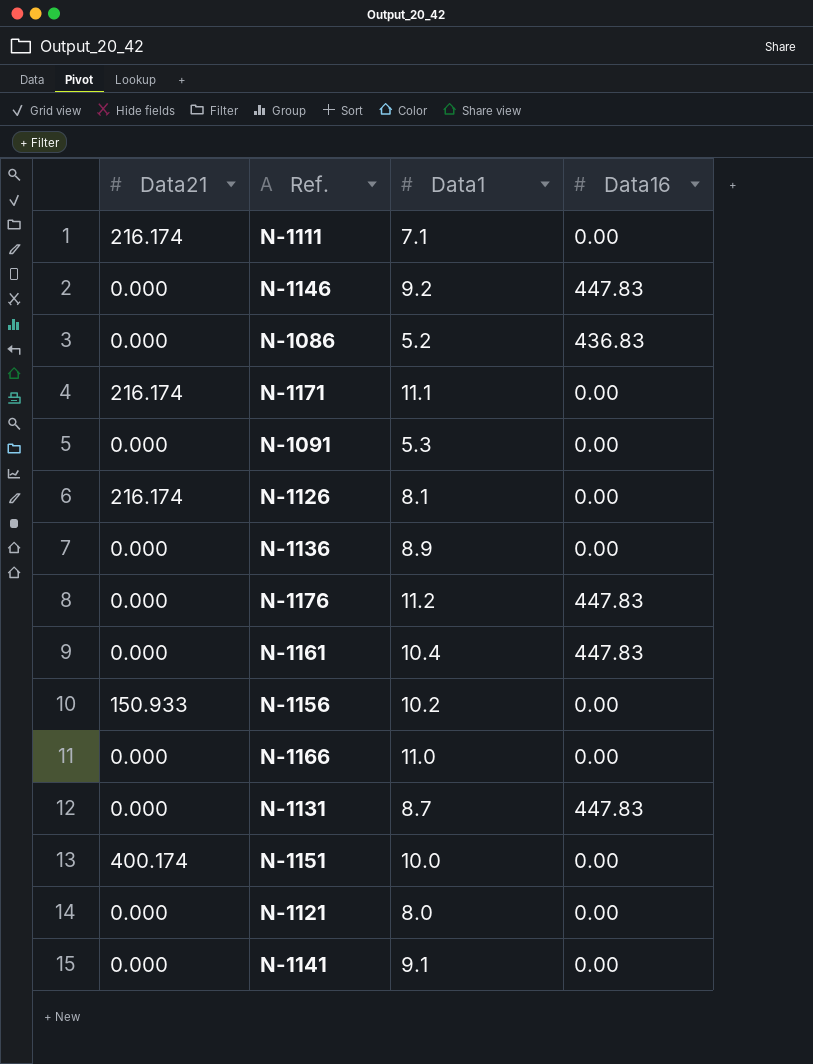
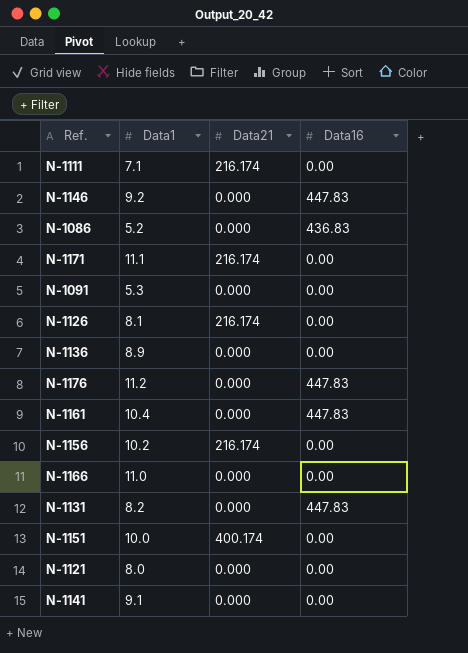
column Data21 | position: 1 -> 3
N-1156 | Data21: 150.933 -> 216.174
N-1131 | Data1: 8.7 -> 8.2

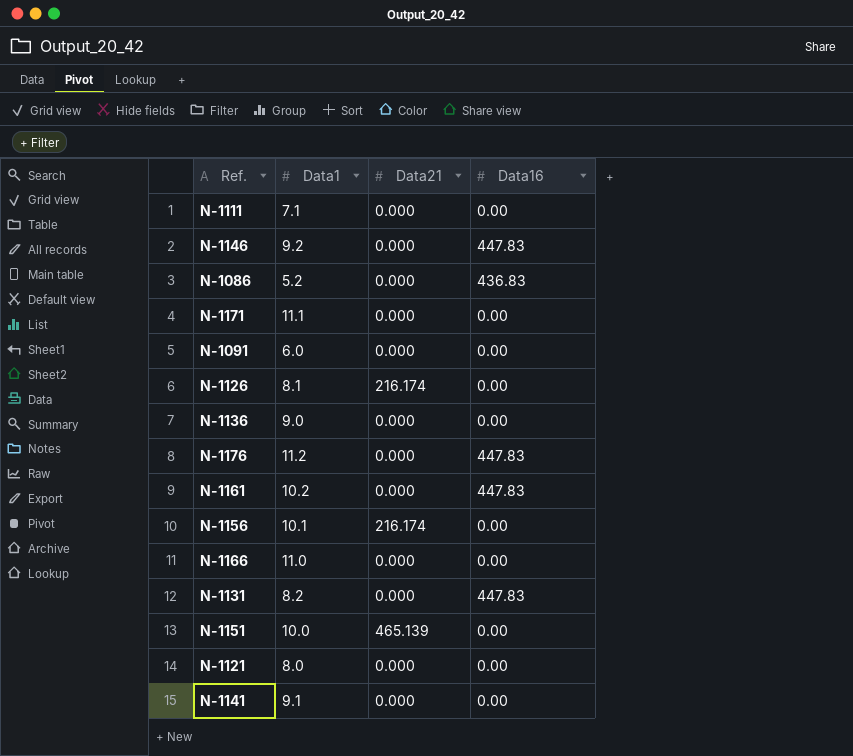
N-1111 | Data21: 216.174 -> 0.000
N-1171 | Data21: 216.174 -> 0.000
N-1091 | Data1: 5.3 -> 6.0
N-1136 | Data1: 8.9 -> 9.0
N-1161 | Data1: 10.4 -> 10.2
N-1156 | Data1: 10.2 -> 10.1
N-1151 | Data21: 400.174 -> 465.139

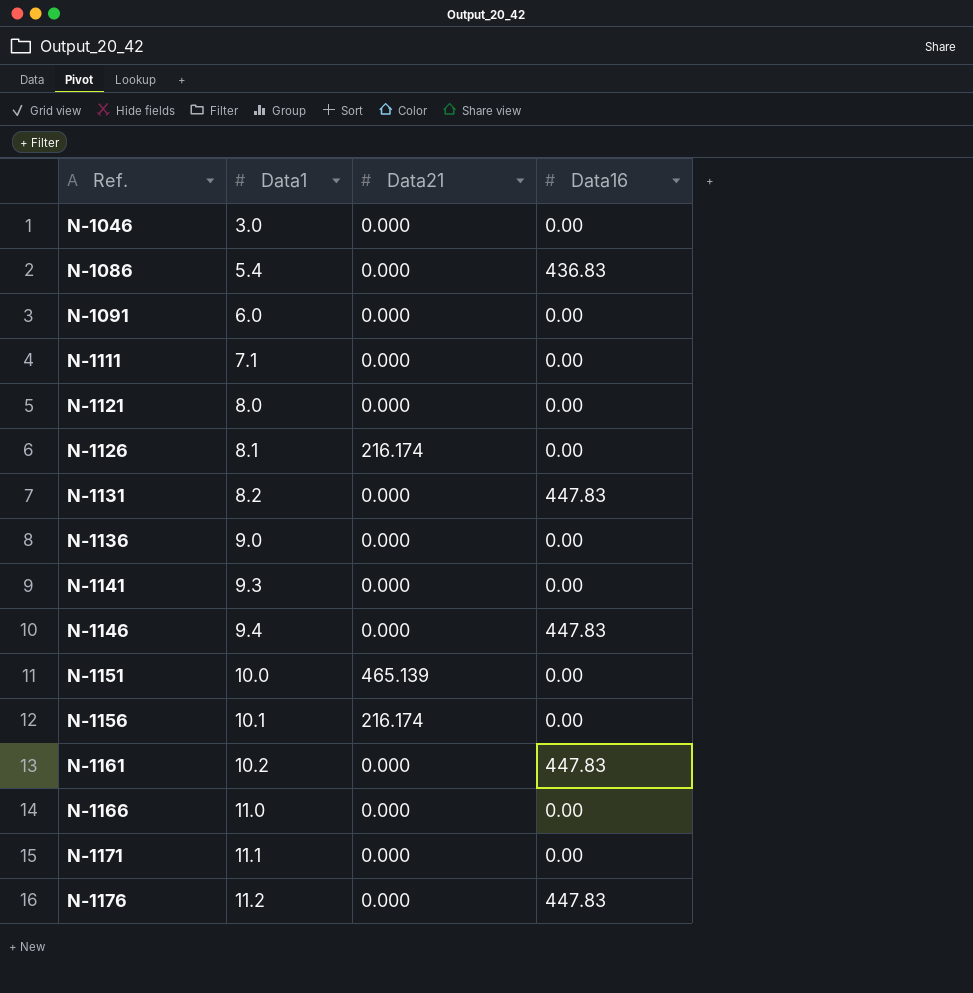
row order: none -> Ref. ascending
row N-1046: none -> 3.0 | 0.000 | 0.00
N-1086 | Data1: 5.2 -> 5.4
N-1141 | Data1: 9.1 -> 9.3
N-1146 | Data1: 9.2 -> 9.4

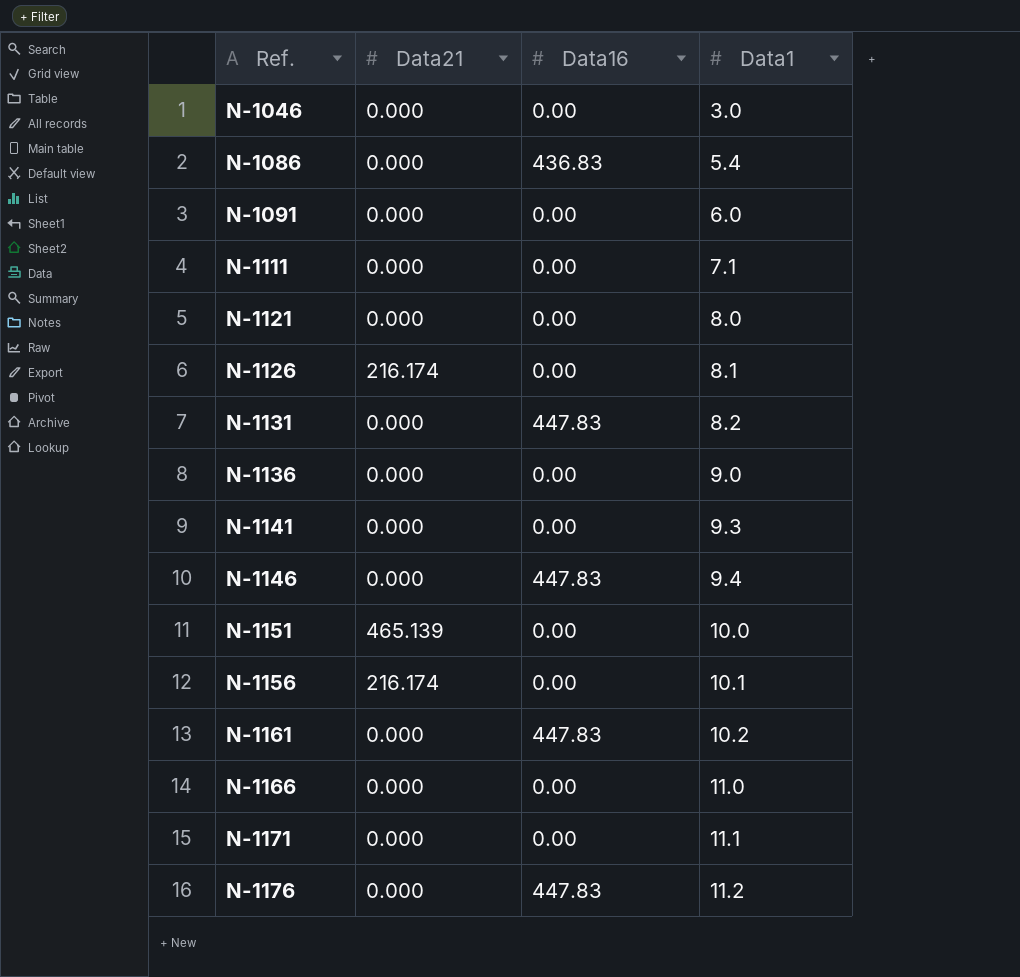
column Data1 | position: 2 -> 4

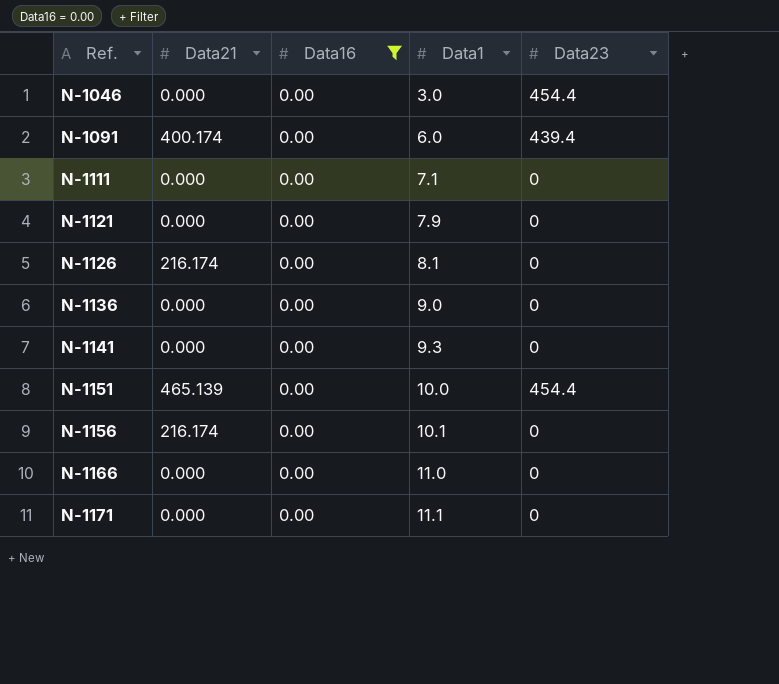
filter: none -> Data16 = 0.00
column Data23 | position: none -> 5
N-1091 | Data21: 0.000 -> 400.174
N-1121 | Data1: 8.0 -> 7.9

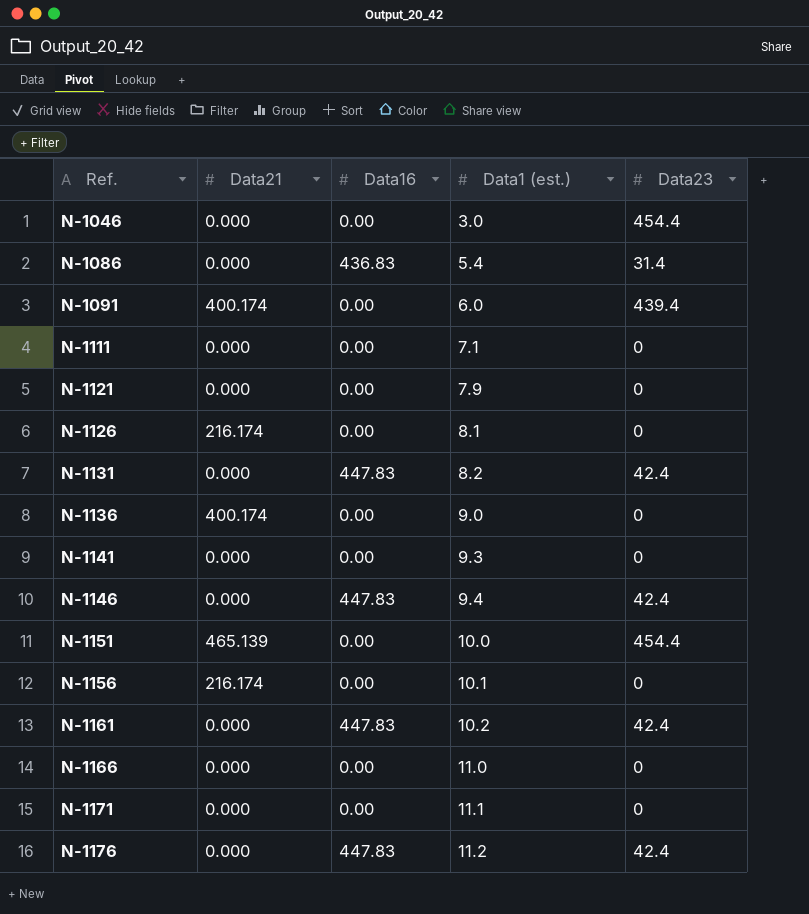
filter: Data16 = 0.00 -> none
column name: Data1 -> Data1 (est.)
N-1136 | Data21: 0.000 -> 400.174

